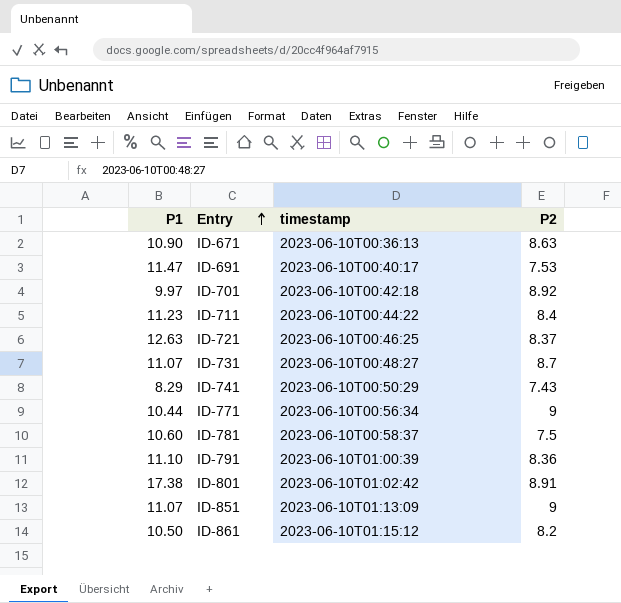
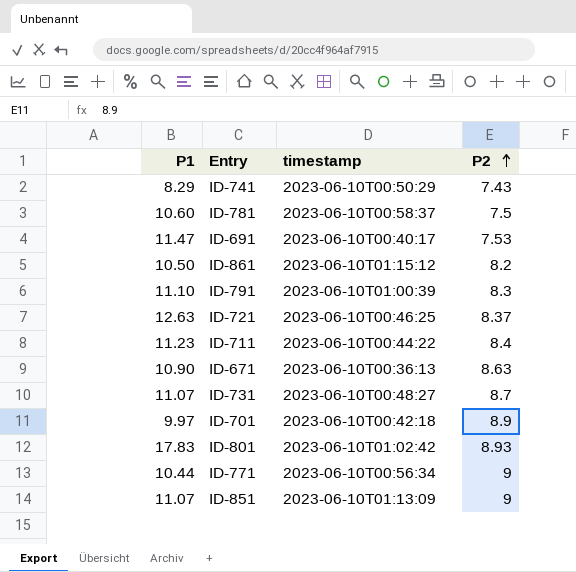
row order: Entry ascending -> P2 ascending
ID-791 | P2: 8.36 -> 8.3
ID-701 | P2: 8.92 -> 8.9
ID-801 | P1: 17.38 -> 17.83
ID-801 | P2: 8.91 -> 8.93

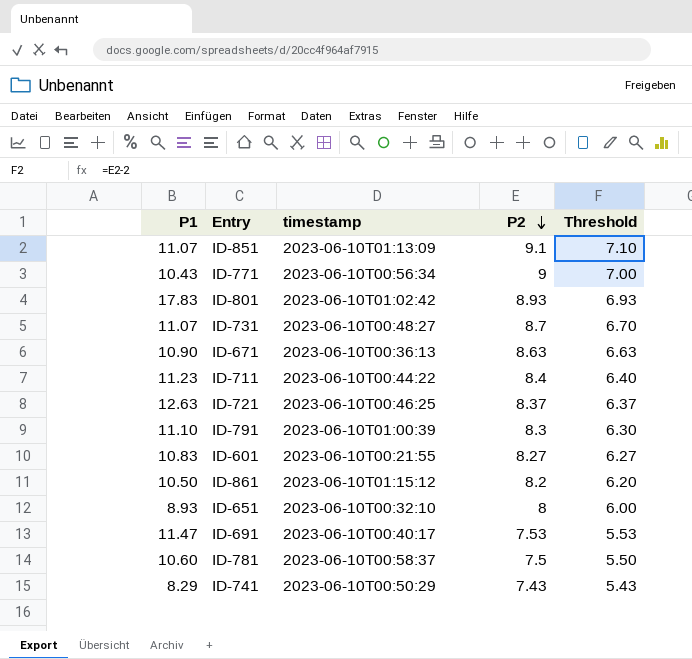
row order: P2 ascending -> P2 descending
column Threshold | formula: none -> [P2] - 2
row ID-701: 9.97 | 2023-06-10T00:42:18 | 8.9 -> none
ID-851 | P2: 9 -> 9.1
ID-771 | P1: 10.44 -> 10.43
row ID-601: none -> 10.83 | 2023-06-10T00:21:55 | 8.27 | 6.27
row ID-651: none -> 8.93 | 2023-06-10T00:32:10 | 8 | 6.00

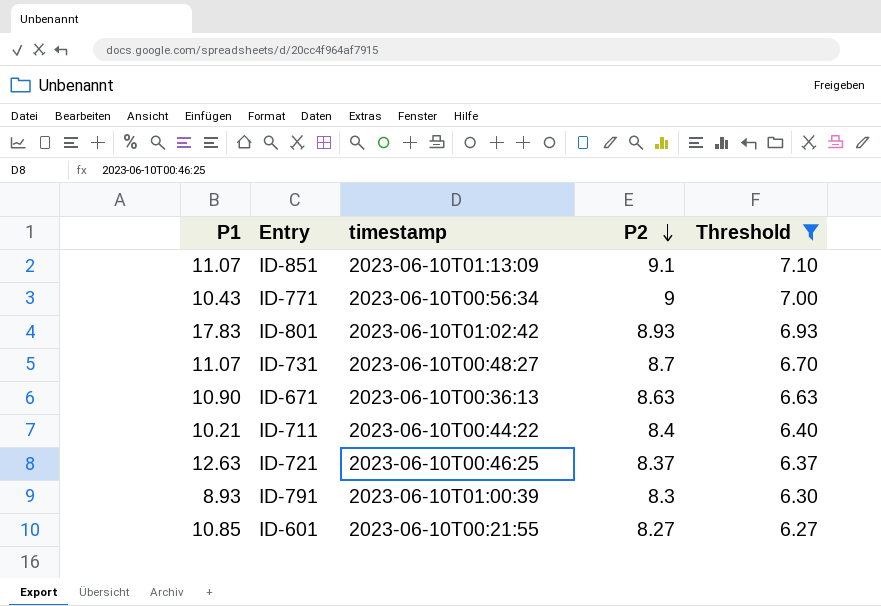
filter: none -> Threshold >= 6.27
ID-711 | P1: 11.23 -> 10.21
ID-791 | P1: 11.10 -> 8.93
ID-601 | P1: 10.83 -> 10.85

